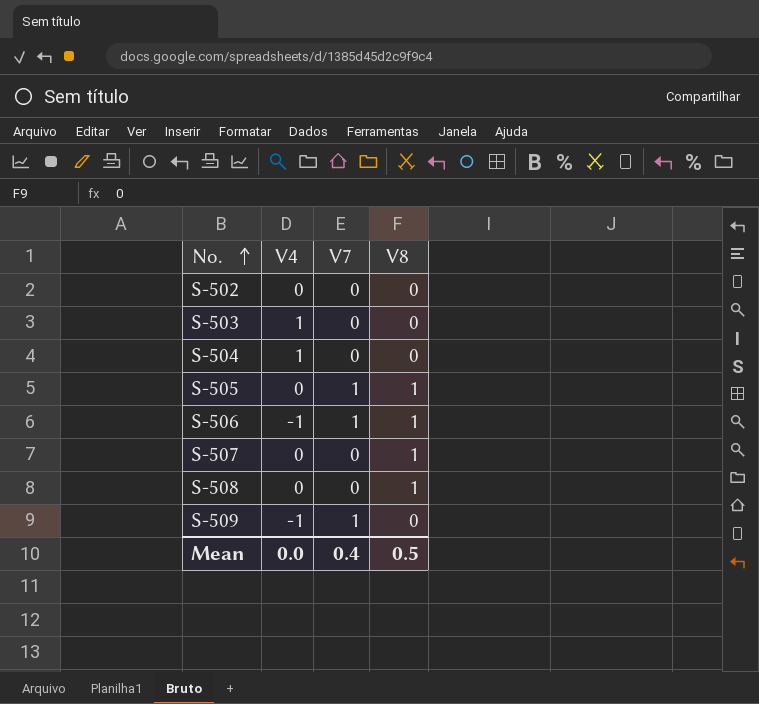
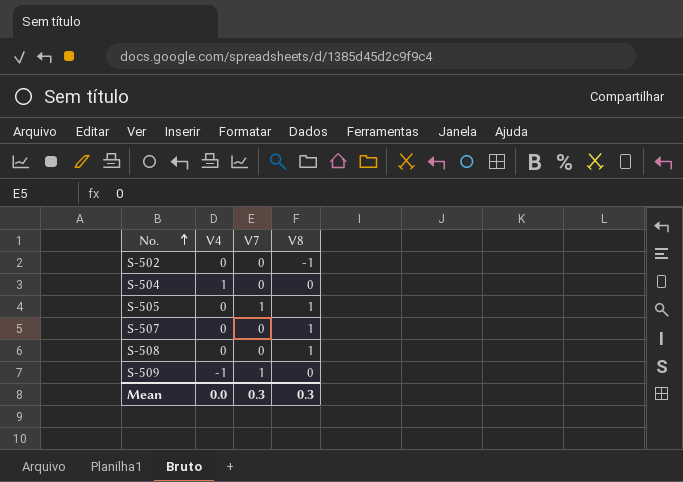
row S-503: 1 | 0 | 0 -> none
row S-506: -1 | 1 | 1 -> none
S-502 | V8: 0 -> -1
Mean | V7: 0.4 -> 0.3
Mean | V8: 0.5 -> 0.3

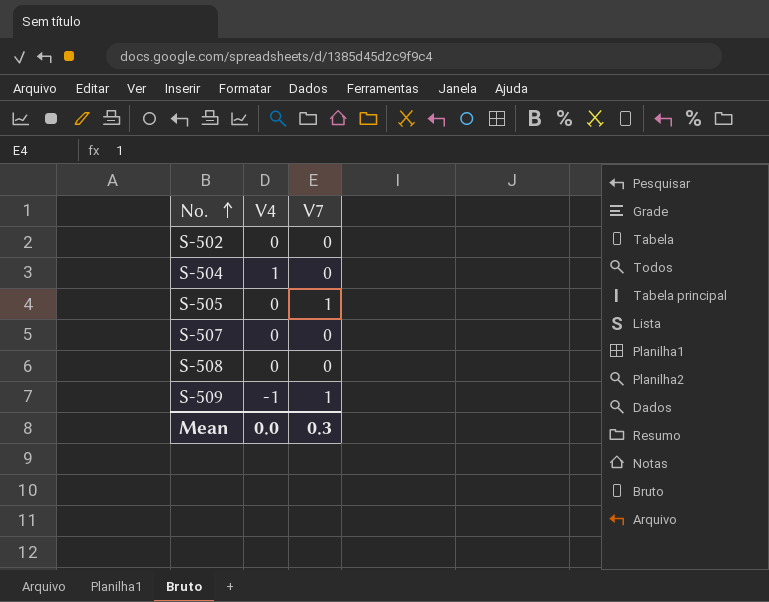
column V8 | position: 4 -> none

